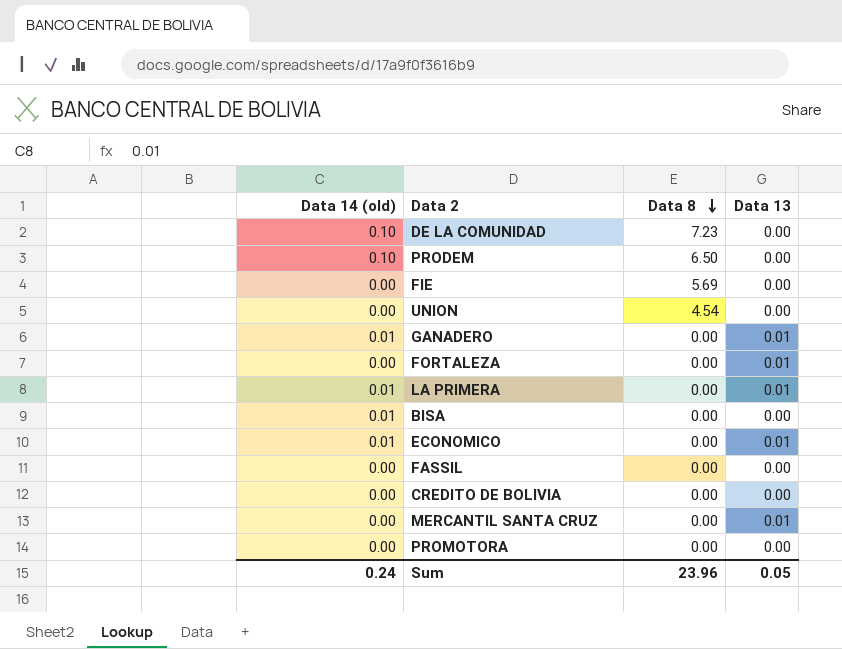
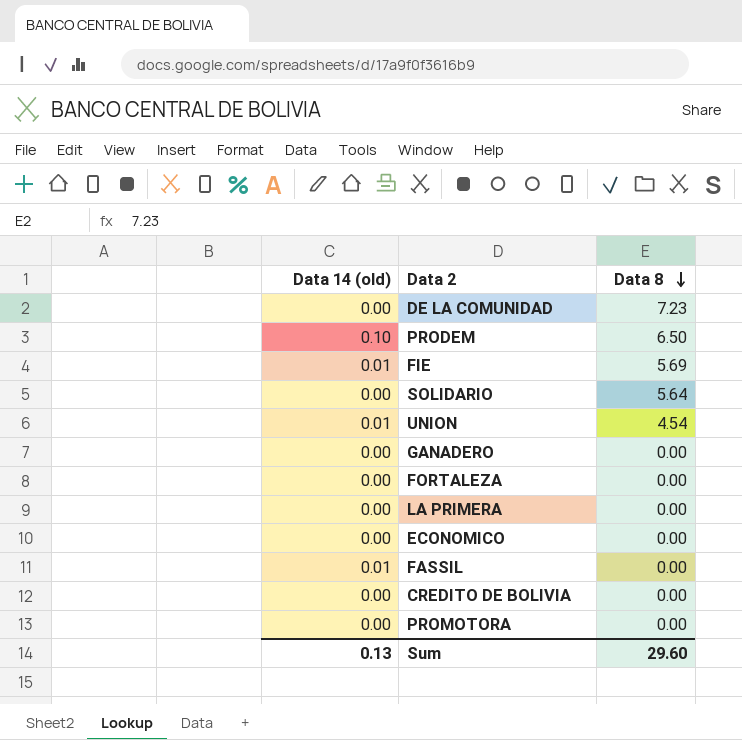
column Data 13 | position: 4 -> none
row BISA: 0.01 | 0.00 | 0.00 -> none
row MERCANTIL SANTA CRUZ: 0.00 | 0.00 | 0.01 -> none
DE LA COMUNIDAD | Data 14 (old): 0.10 -> 0.00
FIE | Data 14 (old): 0.00 -> 0.01
row SOLIDARIO: none -> 0.00 | 5.64
UNION | Data 14 (old): 0.00 -> 0.01
GANADERO | Data 14 (old): 0.01 -> 0.00
LA PRIMERA | Data 14 (old): 0.01 -> 0.00
ECONOMICO | Data 14 (old): 0.01 -> 0.00
FASSIL | Data 14 (old): 0.00 -> 0.01
Sum | Data 14 (old): 0.24 -> 0.13
Sum | Data 8: 23.96 -> 29.60

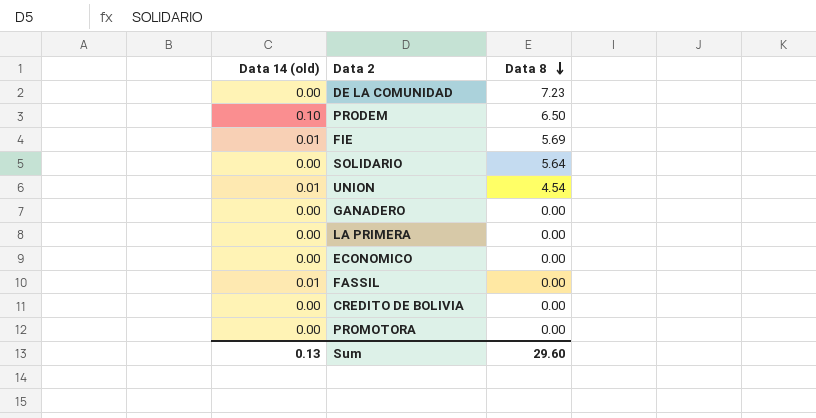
row FORTALEZA: 0.00 | 0.00 -> none

